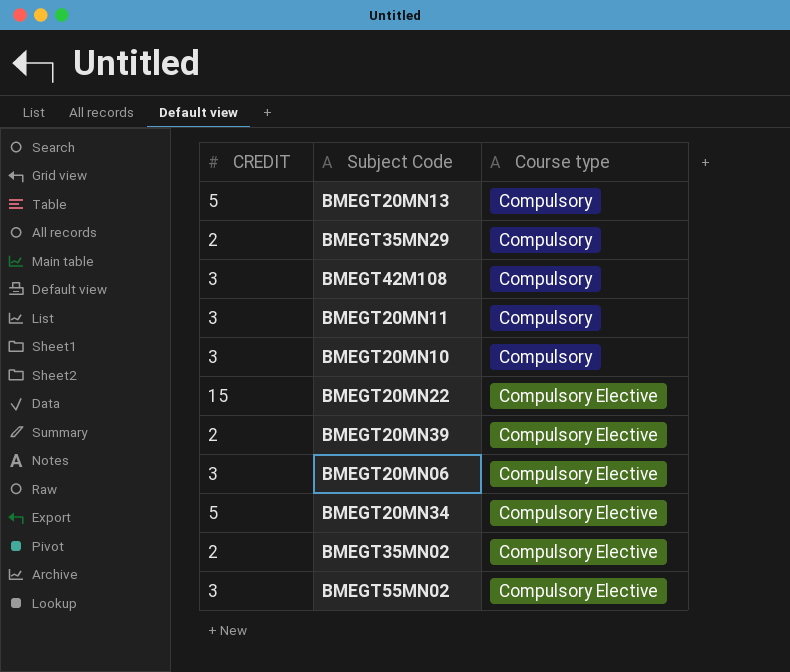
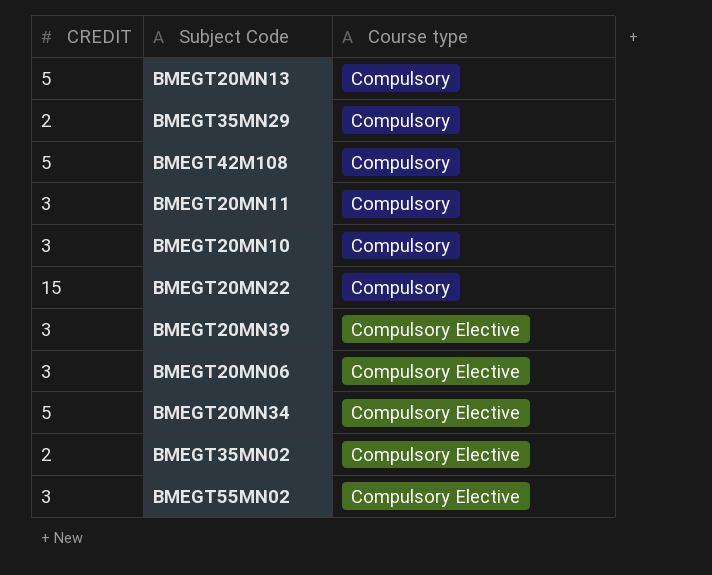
BMEGT42M108 | CREDIT: 3 -> 5
BMEGT20MN22 | Course type: Compulsory Elective -> Compulsory
BMEGT20MN39 | CREDIT: 2 -> 3

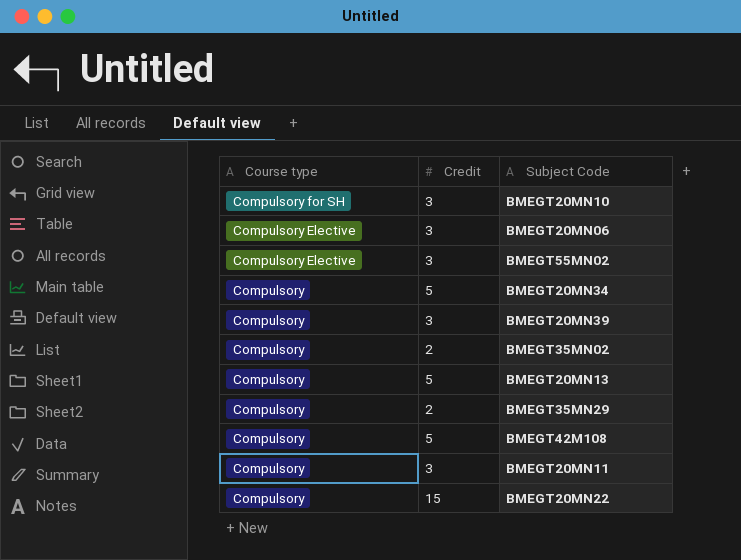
row order: Course type ascending -> Course type descending
column Course type | position: 3 -> 1
column name: CREDIT -> Credit
BMEGT20MN10 | Course type: Compulsory -> Compulsory for SH
BMEGT20MN34 | Course type: Compulsory Elective -> Compulsory
BMEGT20MN39 | Course type: Compulsory Elective -> Compulsory
BMEGT35MN02 | Course type: Compulsory Elective -> Compulsory

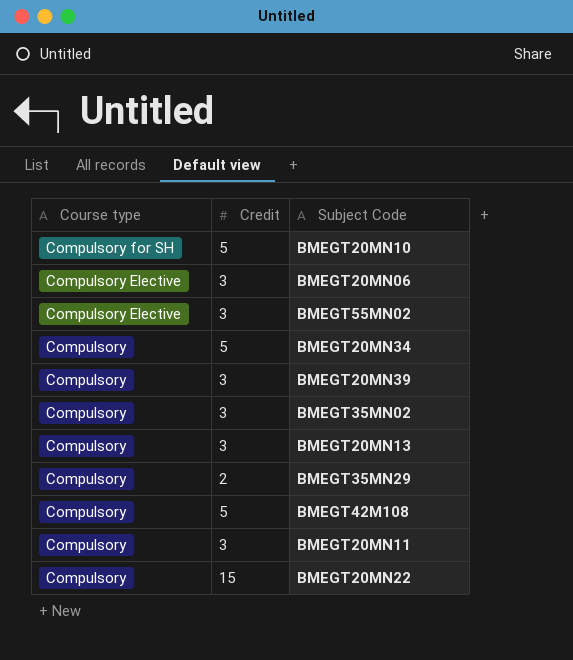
BMEGT20MN10 | Credit: 3 -> 5
BMEGT35MN02 | Credit: 2 -> 3
BMEGT20MN13 | Credit: 5 -> 3

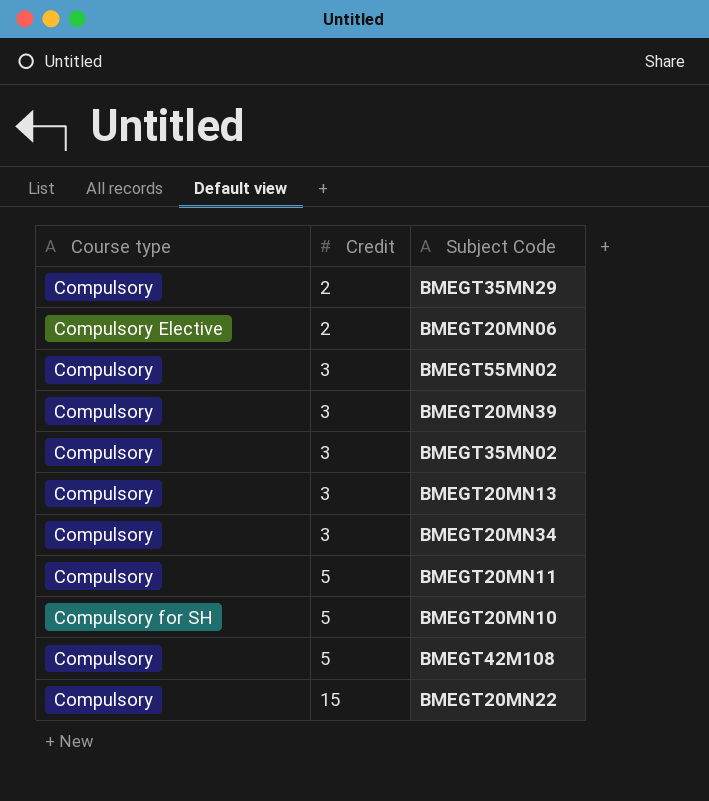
row order: Course type descending -> Credit ascending
BMEGT20MN06 | Credit: 3 -> 2
BMEGT55MN02 | Course type: Compulsory Elective -> Compulsory
BMEGT20MN34 | Credit: 5 -> 3
BMEGT20MN11 | Credit: 3 -> 5

